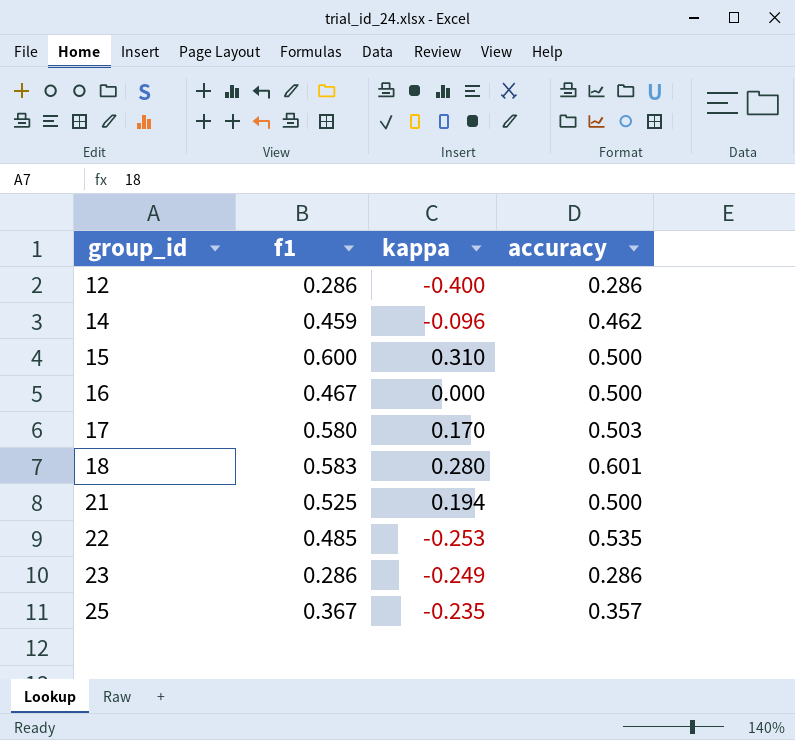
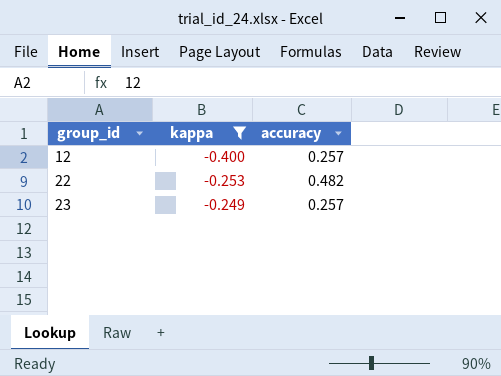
filter: none -> kappa <= -0.249
column f1 | position: 2 -> none
12 | accuracy: 0.286 -> 0.257
22 | accuracy: 0.535 -> 0.482
23 | accuracy: 0.286 -> 0.257

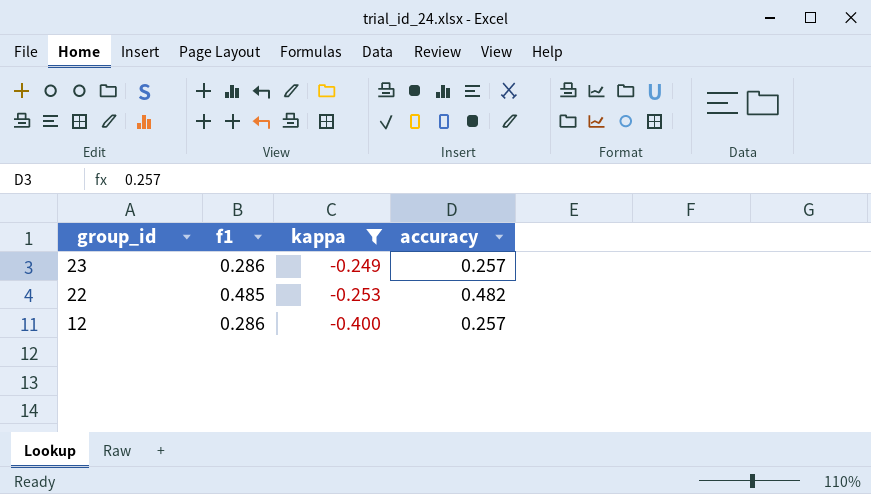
row order: group_id ascending -> group_id descending
column f1 | position: none -> 2

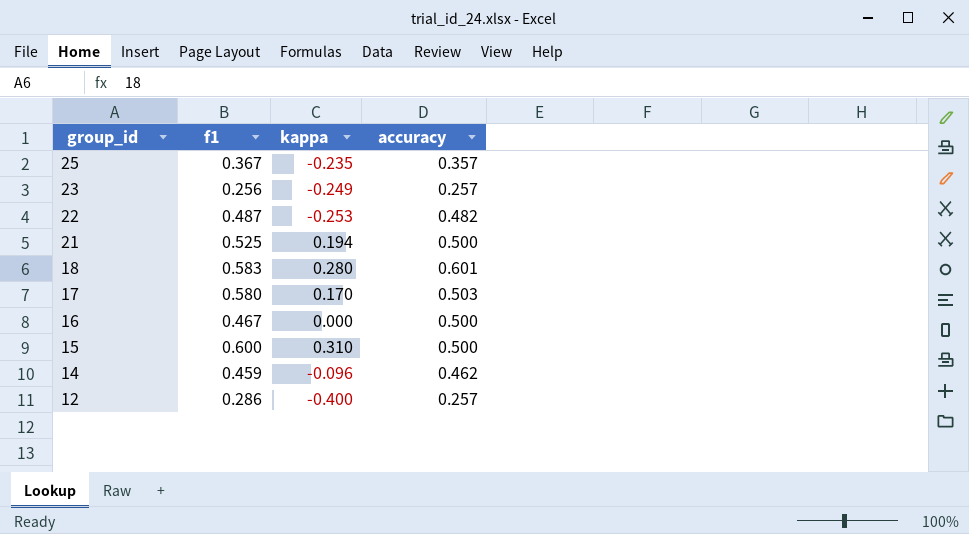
filter: kappa <= -0.249 -> none
23 | f1: 0.286 -> 0.256
22 | f1: 0.485 -> 0.487

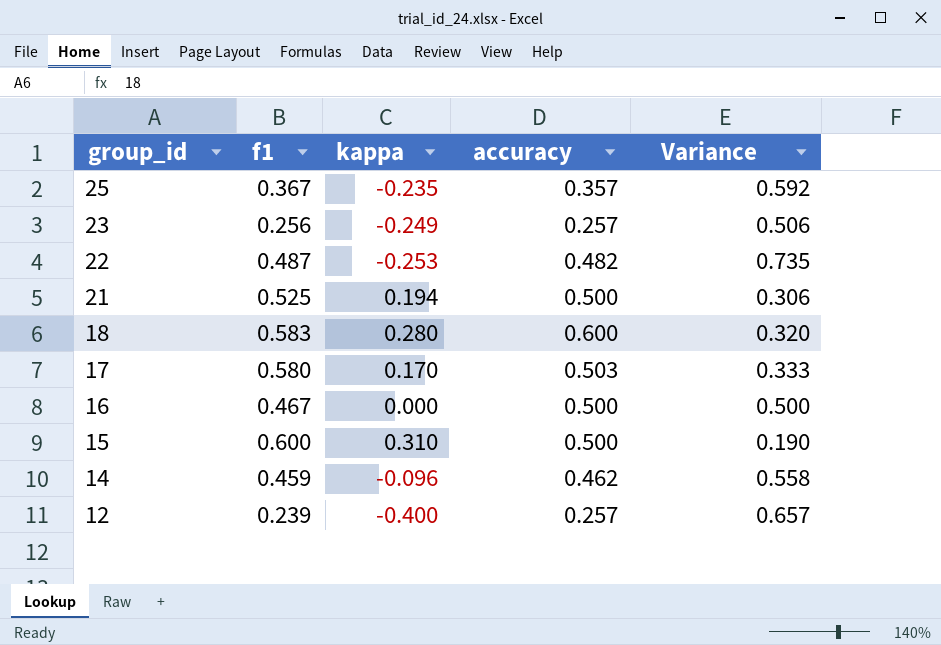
column Variance | formula: none -> [accuracy] - [kappa]
18 | accuracy: 0.601 -> 0.600
12 | f1: 0.286 -> 0.239

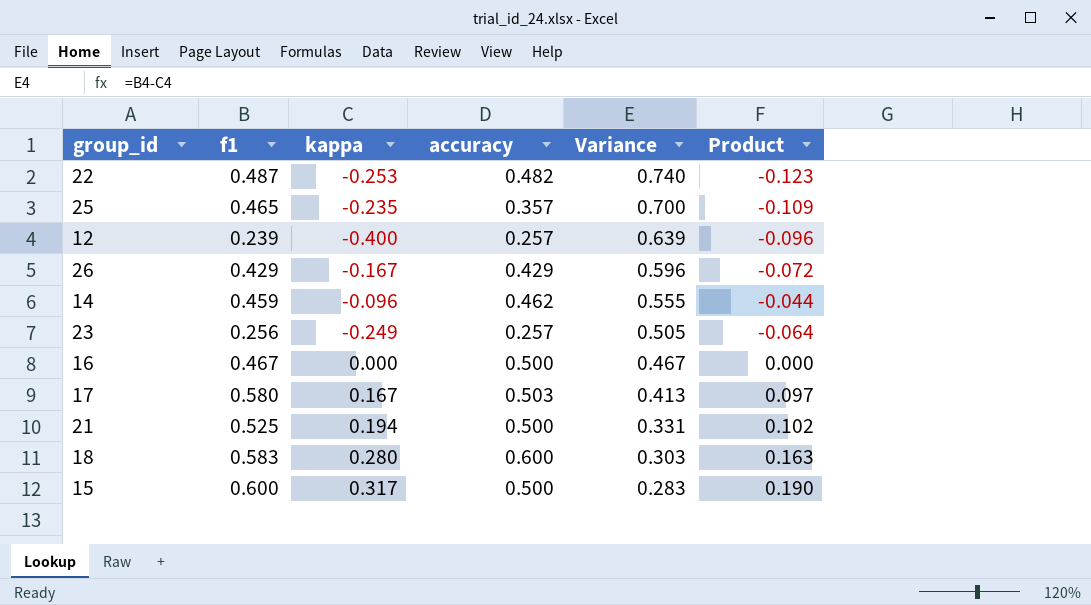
row order: group_id descending -> Variance descending
column Variance | formula: [accuracy] - [kappa] -> [f1] - [kappa]
column Product | formula: none -> [f1] * [kappa]
25 | f1: 0.367 -> 0.465
row 26: none -> 0.429 | -0.167 | 0.429 | 0.596 | -0.072
17 | kappa: 0.170 -> 0.167
15 | kappa: 0.310 -> 0.317

